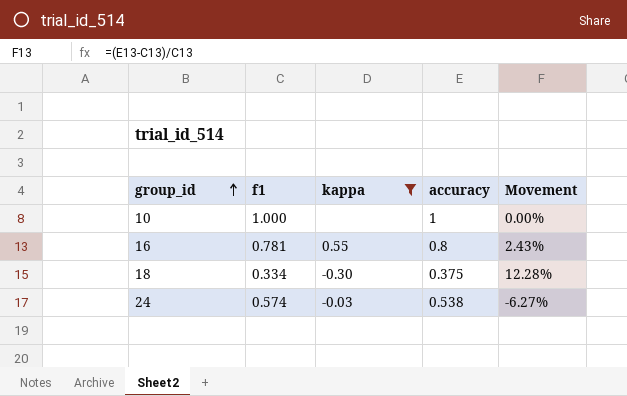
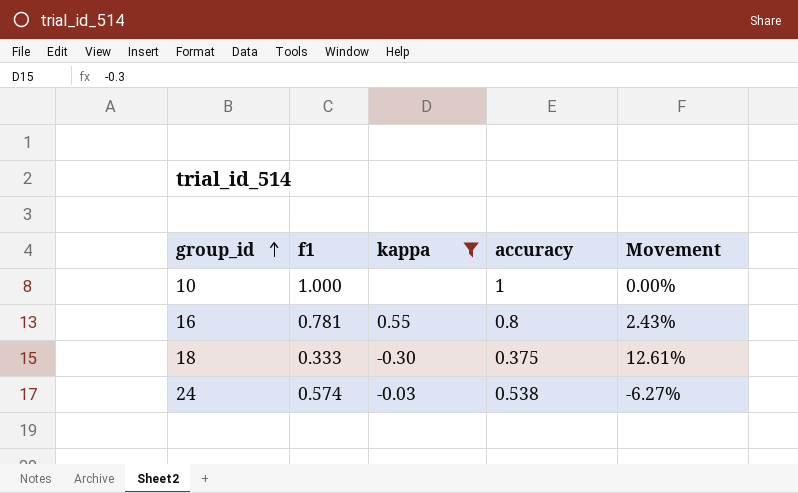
18 | f1: 0.334 -> 0.333
18 | Movement: 12.28% -> 12.61%

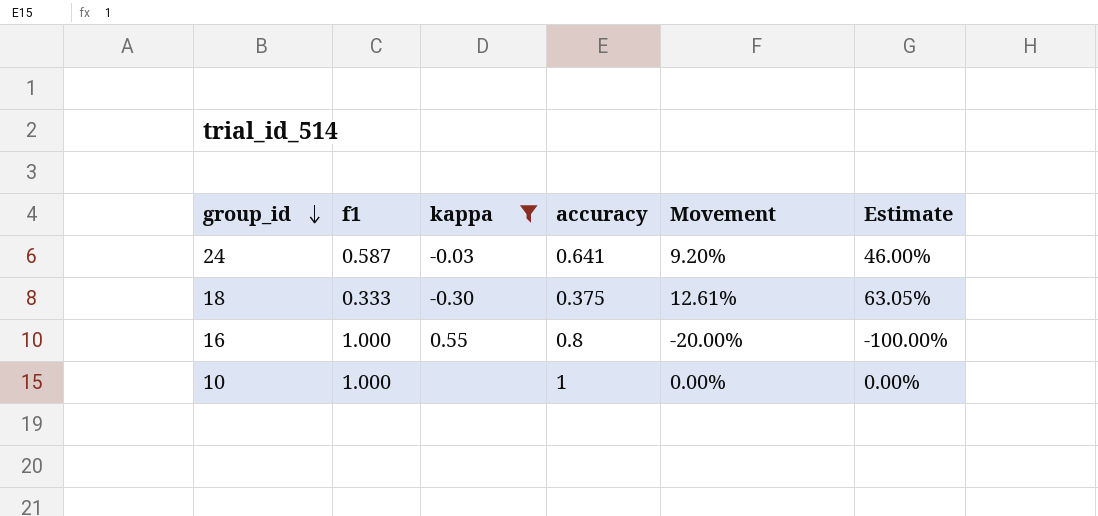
row order: group_id ascending -> group_id descending
column Estimate | formula: none -> [Movement] * 5
24 | f1: 0.574 -> 0.587
24 | accuracy: 0.538 -> 0.641
24 | Movement: -6.27% -> 9.20%
16 | f1: 0.781 -> 1.000
16 | Movement: 2.43% -> -20.00%

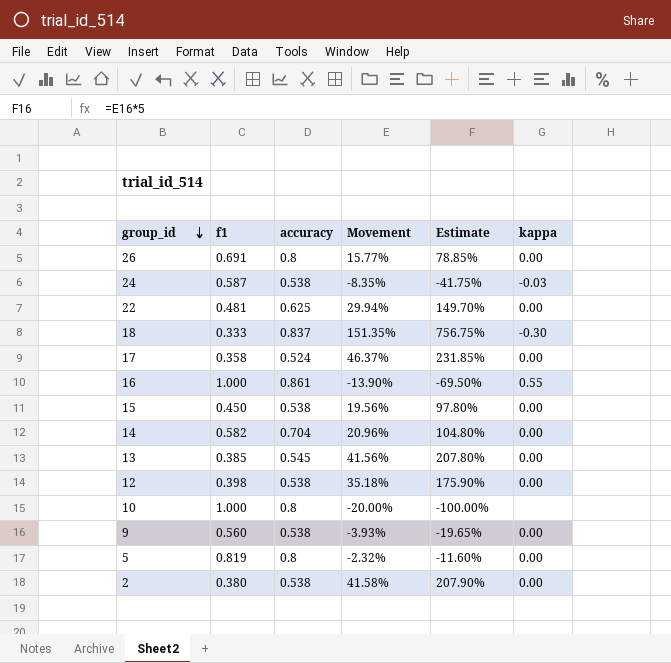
filter: kappa != 0.00 -> none
column kappa | position: 3 -> 6
24 | accuracy: 0.641 -> 0.538
24 | Movement: 9.20% -> -8.35%
24 | Estimate: 46.00% -> -41.75%
18 | accuracy: 0.375 -> 0.837
18 | Movement: 12.61% -> 151.35%
18 | Estimate: 63.05% -> 756.75%
16 | accuracy: 0.8 -> 0.861
16 | Movement: -20.00% -> -13.90%
16 | Estimate: -100.00% -> -69.50%
10 | accuracy: 1 -> 0.8
10 | Movement: 0.00% -> -20.00%
10 | Estimate: 0.00% -> -100.00%

